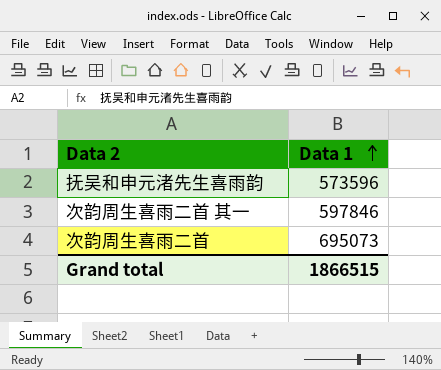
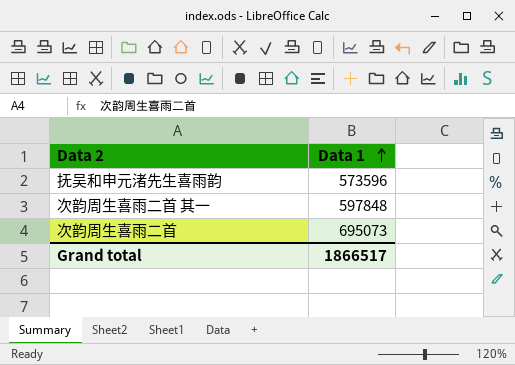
次韵周生喜雨二首 其一 | Data 1: 597846 -> 597848
Grand total | Data 1: 1866515 -> 1866517

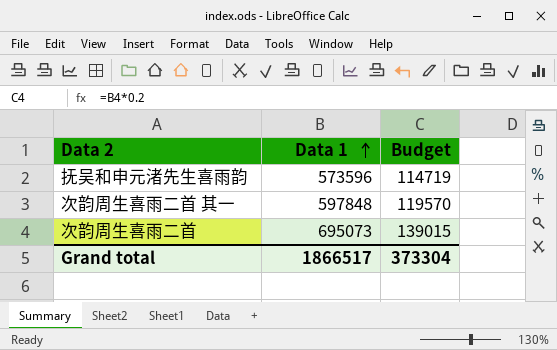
column Budget | formula: none -> [Data 1] * 0.2

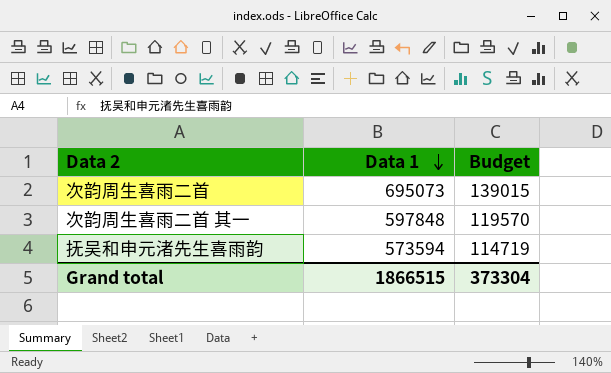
row order: Data 1 ascending -> Data 1 descending
抚吴和申元渚先生喜雨韵 | Data 1: 573596 -> 573594
Grand total | Data 1: 1866517 -> 1866515

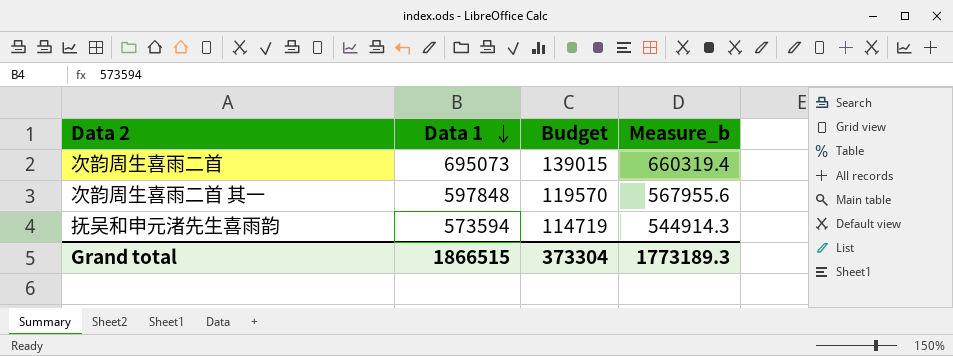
column Measure_b | formula: none -> [Data 1] * 0.95

